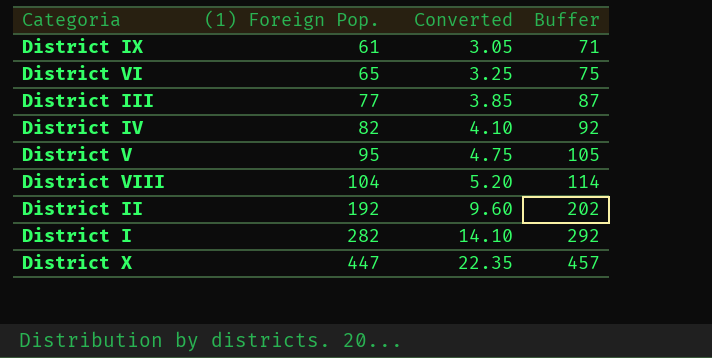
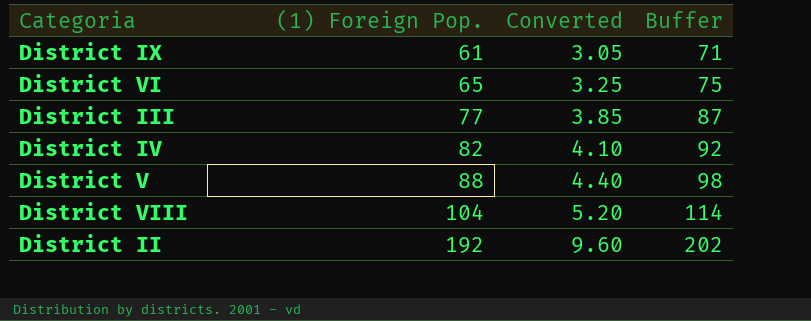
row District I: 282 | 14.10 | 292 -> none
row District X: 447 | 22.35 | 457 -> none
District V | (1) Foreign Pop.: 95 -> 88
District V | Converted: 4.75 -> 4.40
District V | Buffer: 105 -> 98

